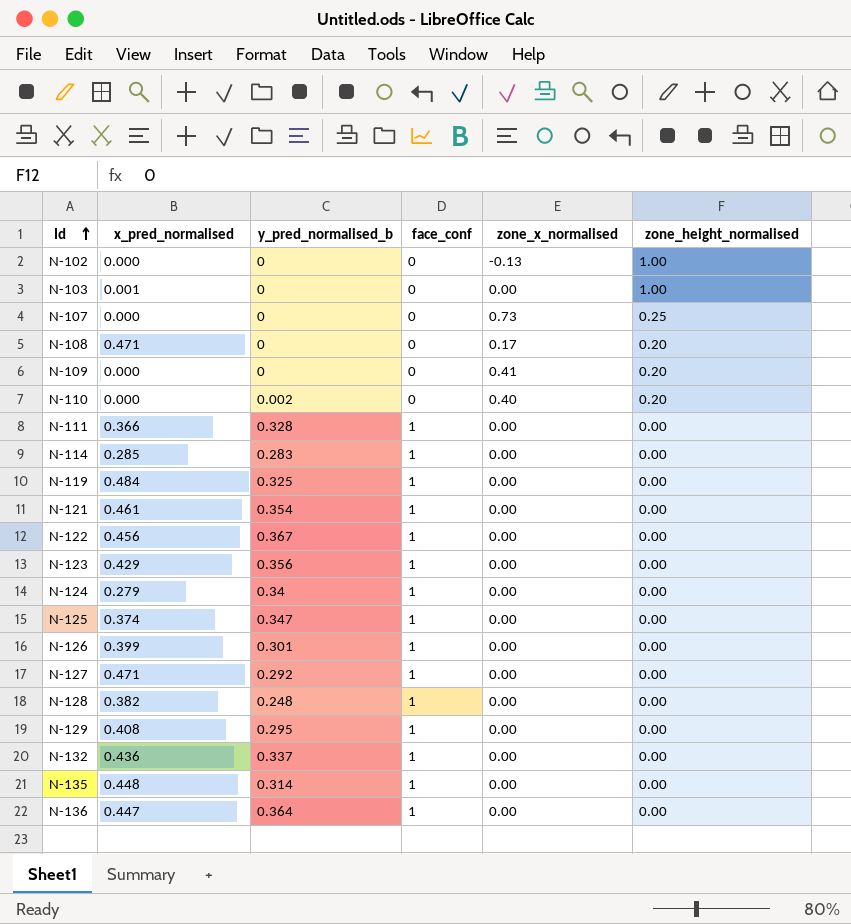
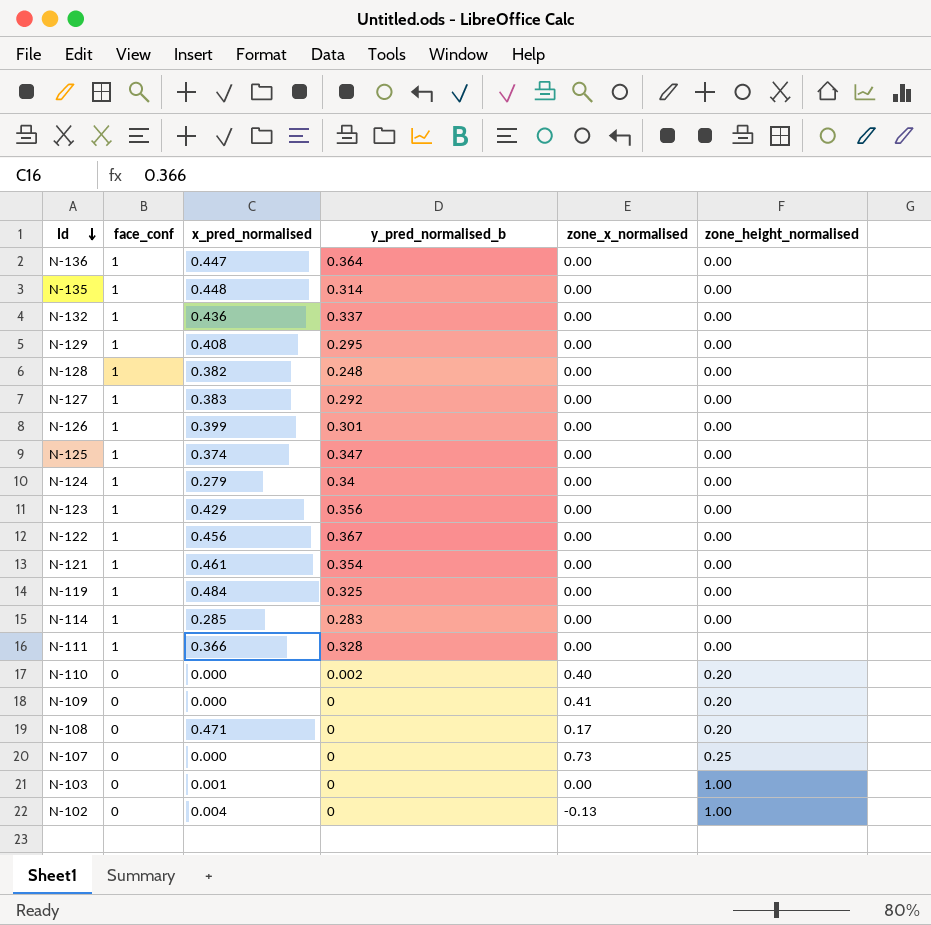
row order: Id ascending -> Id descending
column face_conf | position: 4 -> 2
N-127 | x_pred_normalised: 0.471 -> 0.383
N-102 | x_pred_normalised: 0.000 -> 0.004

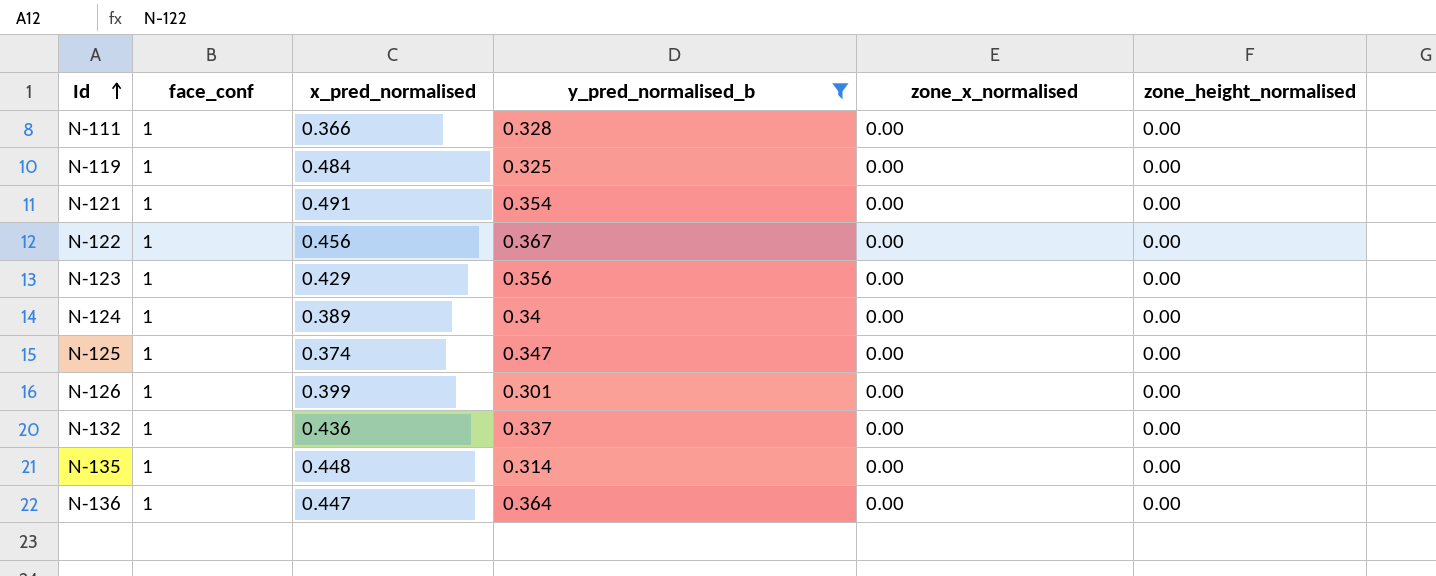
filter: none -> y_pred_normalised_b >= 0.301
row order: Id descending -> Id ascending
N-121 | x_pred_normalised: 0.461 -> 0.491
N-124 | x_pred_normalised: 0.279 -> 0.389

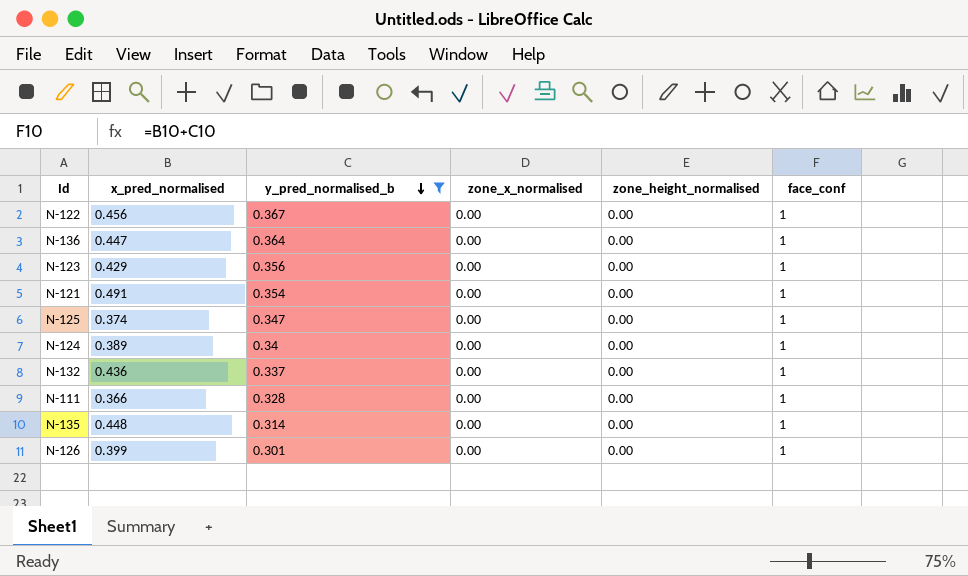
row order: Id ascending -> y_pred_normalised_b descending
column face_conf | position: 2 -> 6
row N-119: 1 | 0.484 | 0.325 | 0.00 | 0.00 -> none

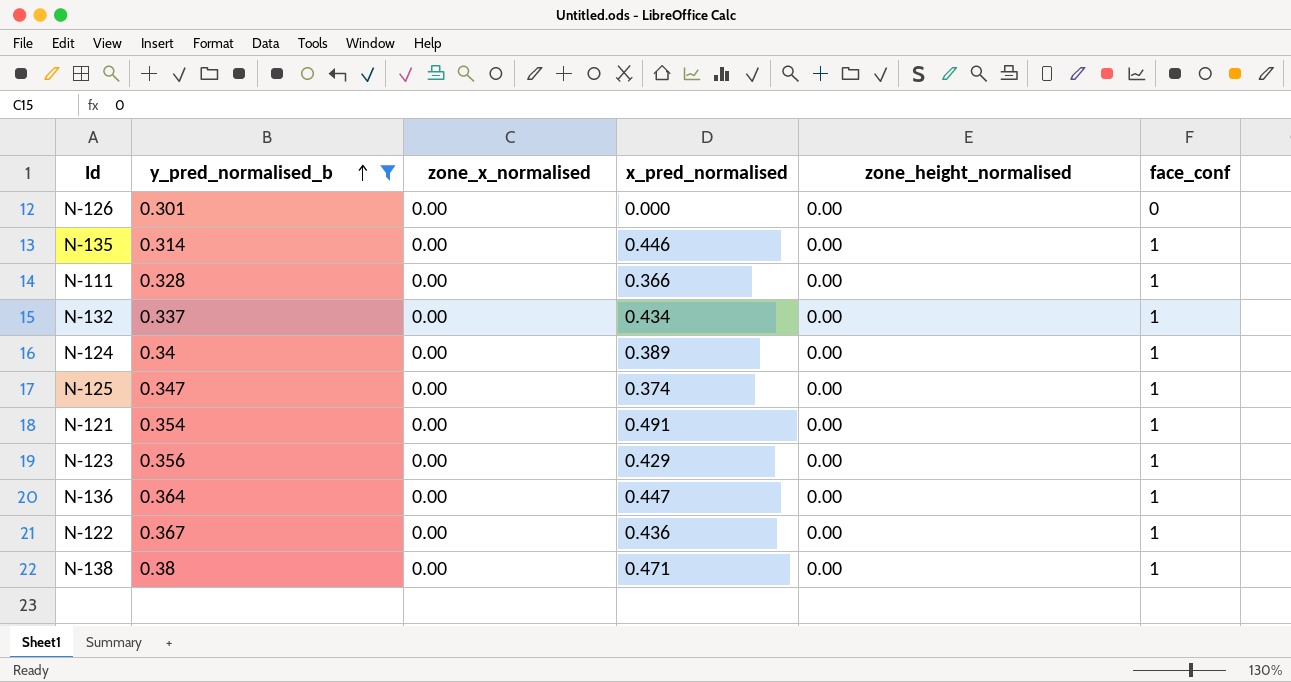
row order: y_pred_normalised_b descending -> y_pred_normalised_b ascending
column x_pred_normalised | position: 2 -> 4
N-126 | x_pred_normalised: 0.399 -> 0.000
N-126 | face_conf: 1 -> 0
N-135 | x_pred_normalised: 0.448 -> 0.446
N-132 | x_pred_normalised: 0.436 -> 0.434
N-122 | x_pred_normalised: 0.456 -> 0.436
row N-138: none -> 0.38 | 0.00 | 0.471 | 0.00 | 1

